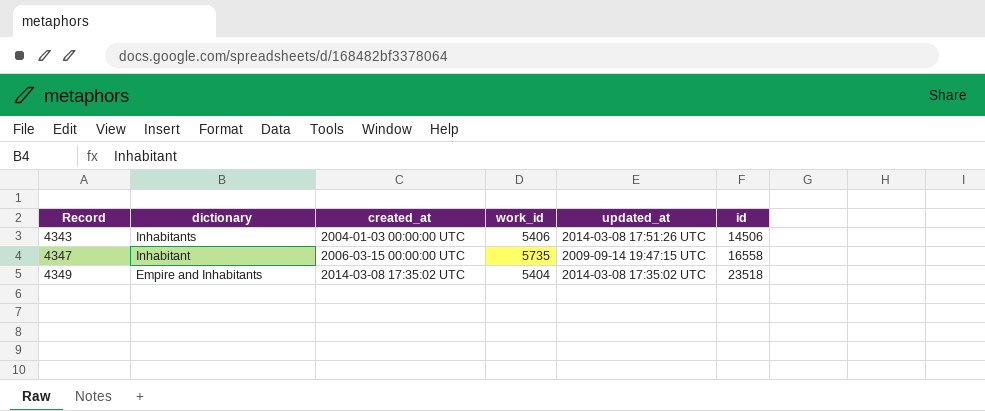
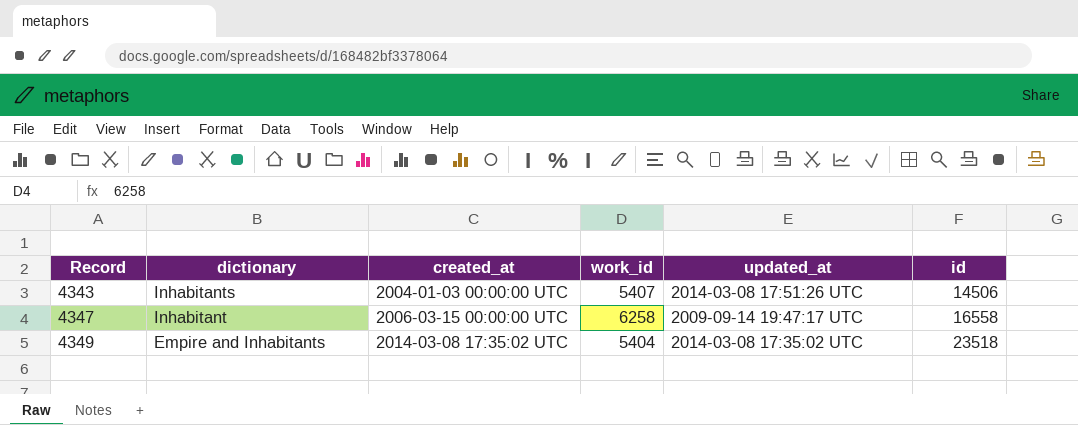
4343 | work_id: 5406 -> 5407
4347 | work_id: 5735 -> 6258
4347 | updated_at: 2009-09-14 19:47:15 UTC -> 2009-09-14 19:47:17 UTC

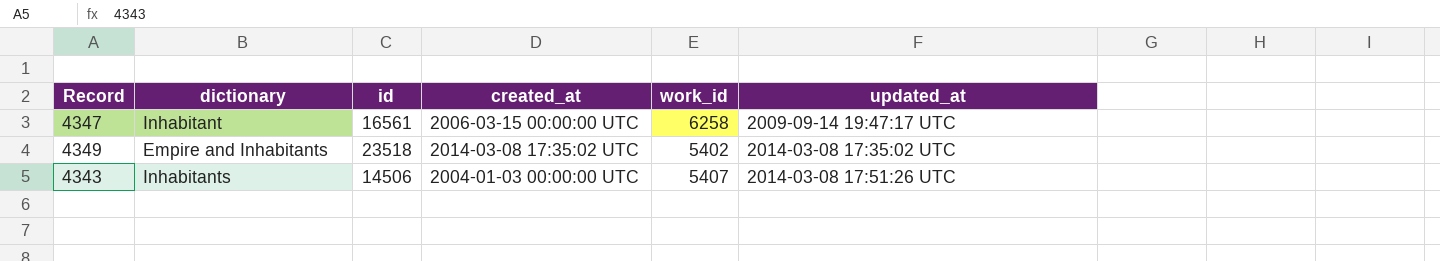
row order: Record ascending -> updated_at ascending
column id | position: 6 -> 3
4347 | id: 16558 -> 16561
4349 | work_id: 5404 -> 5402

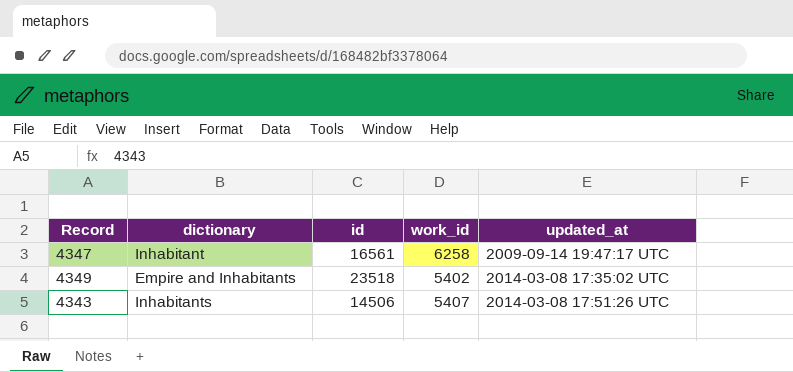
column created_at | position: 4 -> none

